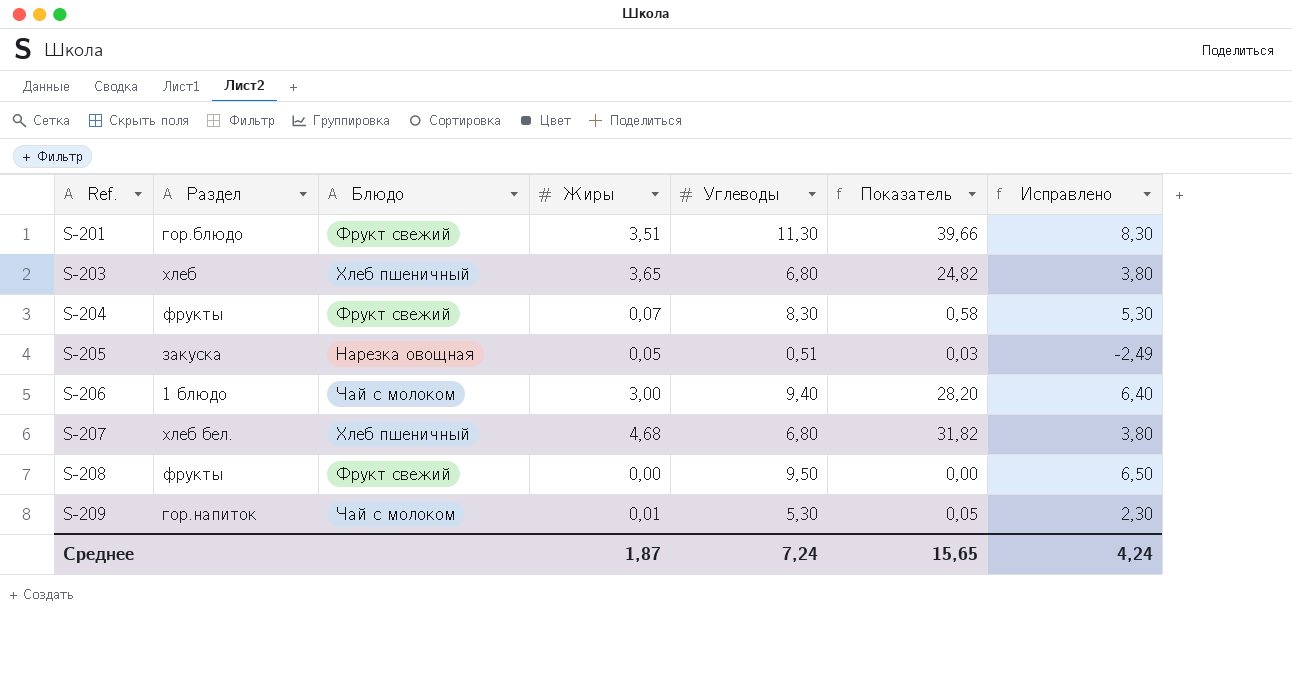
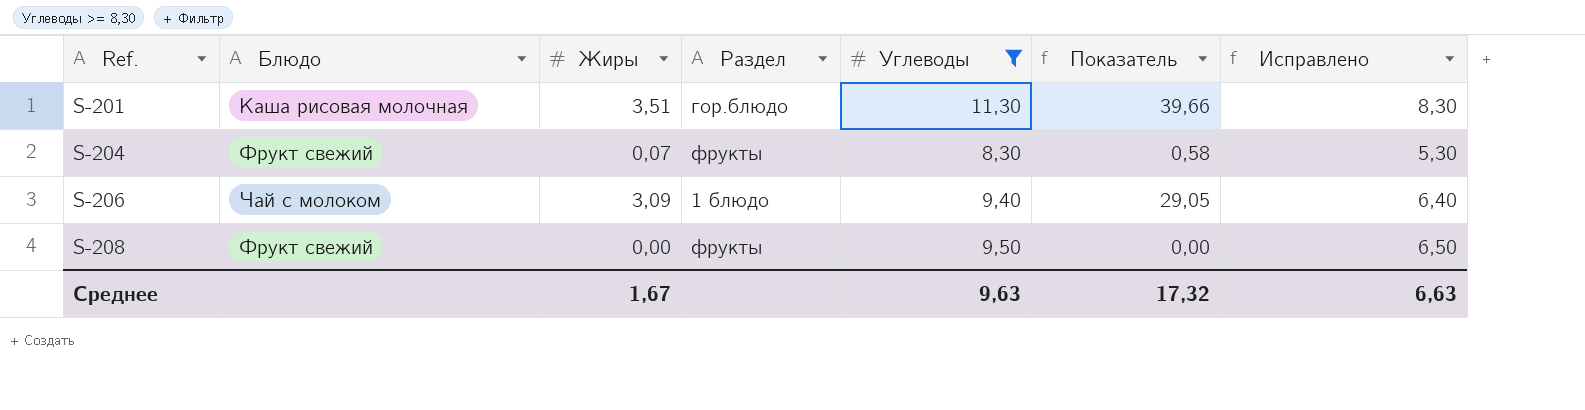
filter: none -> Углеводы >= 8,30
column Раздел | position: 2 -> 4
S-201 | Блюдо: Фрукт свежий -> Каша рисовая молочная
S-206 | Жиры: 3,00 -> 3,09
S-206 | Показатель: 28,20 -> 29,05
Среднее | Жиры: 1,87 -> 1,67
Среднее | Углеводы: 7,24 -> 9,63
Среднее | Показатель: 15,65 -> 17,32
Среднее | Исправлено: 4,24 -> 6,63

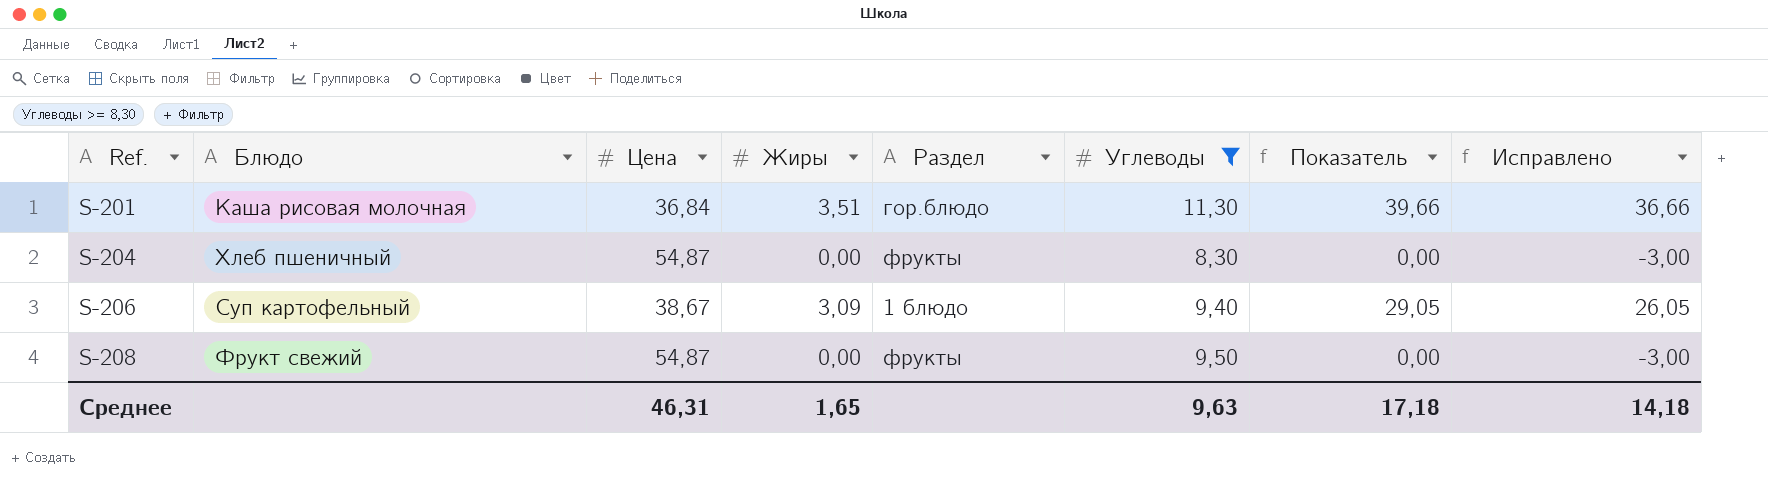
column Цена | position: none -> 3
column Исправлено | formula: [Углеводы] - 3 -> [Показатель] - 3
S-204 | Блюдо: Фрукт свежий -> Хлеб пшеничный
S-204 | Жиры: 0,07 -> 0,00
S-204 | Показатель: 0,58 -> 0,00
S-206 | Блюдо: Чай с молоком -> Суп картофельный
Среднее | Жиры: 1,67 -> 1,65
Среднее | Показатель: 17,32 -> 17,18
Среднее | Исправлено: 6,63 -> 14,18

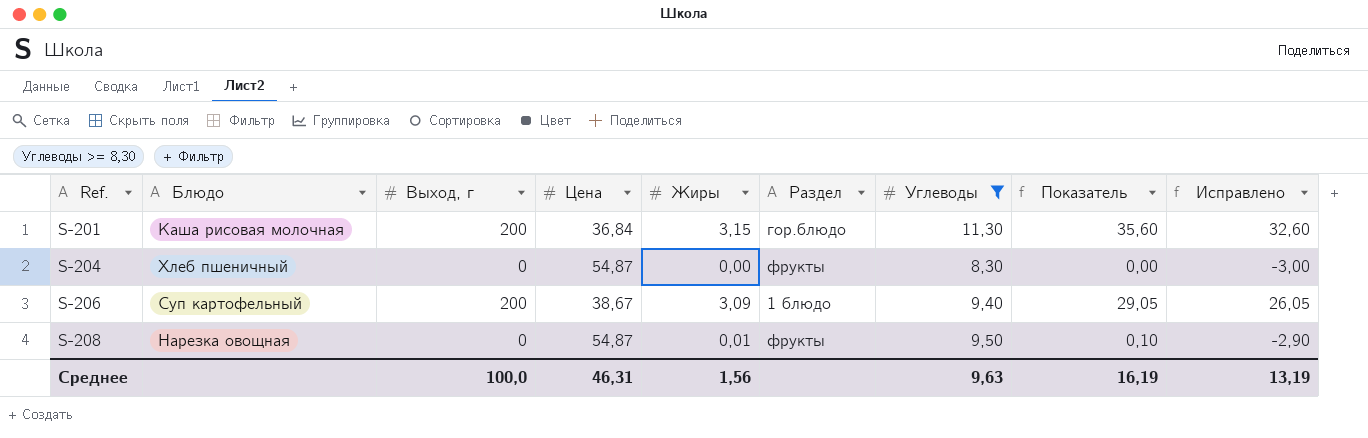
column Выход, г | position: none -> 3
S-201 | Жиры: 3,51 -> 3,15
S-201 | Показатель: 39,66 -> 35,60
S-201 | Исправлено: 36,66 -> 32,60
S-208 | Блюдо: Фрукт свежий -> Нарезка овощная
S-208 | Жиры: 0,00 -> 0,01
S-208 | Показатель: 0,00 -> 0,10
S-208 | Исправлено: -3,00 -> -2,90
Среднее | Жиры: 1,65 -> 1,56
Среднее | Показатель: 17,18 -> 16,19
Среднее | Исправлено: 14,18 -> 13,19

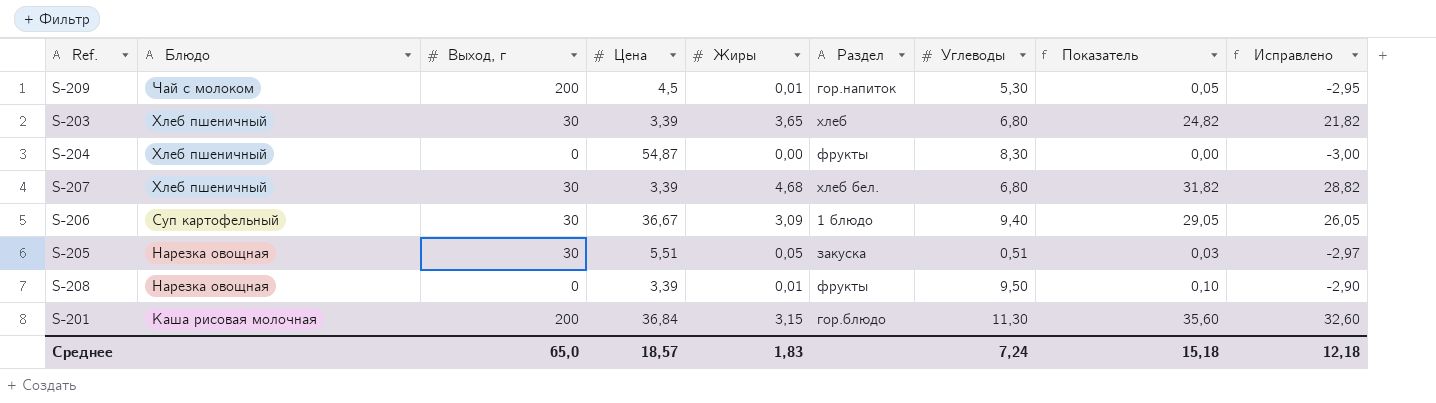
filter: Углеводы >= 8,30 -> none
row order: Ref. ascending -> Блюдо descending
S-206 | Выход, г: 200 -> 30
S-206 | Цена: 38,67 -> 36,67
S-208 | Цена: 54,87 -> 3,39
Среднее | Выход, г: 100,0 -> 65,0
Среднее | Цена: 46,31 -> 18,57
Среднее | Жиры: 1,56 -> 1,83
Среднее | Углеводы: 9,63 -> 7,24
Среднее | Показатель: 16,19 -> 15,18
Среднее | Исправлено: 13,19 -> 12,18

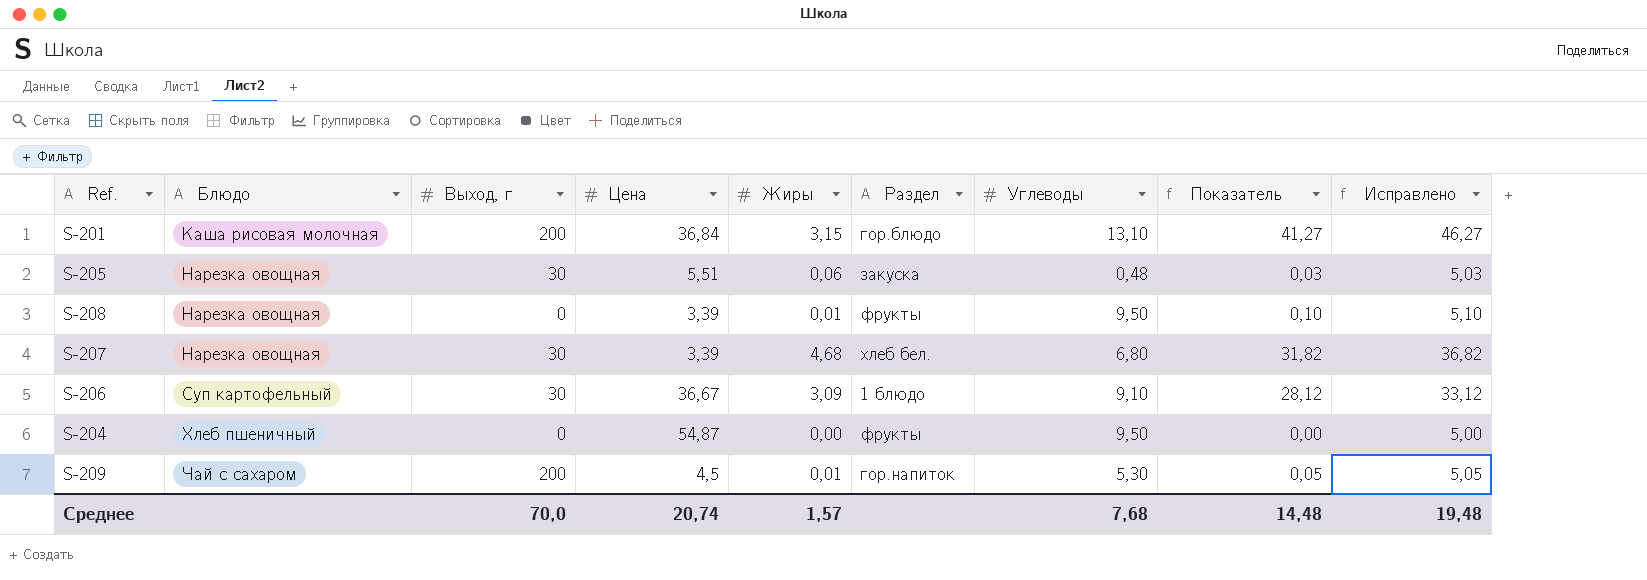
row order: Блюдо descending -> Блюдо ascending
column Исправлено | formula: [Показатель] - 3 -> [Показатель] + 5
row S-203: Хлеб пшеничный | 30 | 3,39 | 3,65 | хлеб | 6,80 | 24,82 | 21,82 -> none
S-201 | Углеводы: 11,30 -> 13,10
S-201 | Показатель: 35,60 -> 41,27
S-205 | Жиры: 0,05 -> 0,06
S-205 | Углеводы: 0,51 -> 0,48
S-207 | Блюдо: Хлеб пшеничный -> Нарезка овощная
S-206 | Углеводы: 9,40 -> 9,10
S-206 | Показатель: 29,05 -> 28,12
S-204 | Углеводы: 8,30 -> 9,50
S-209 | Блюдо: Чай с молоком -> Чай с сахаром
Среднее | Выход, г: 65,0 -> 70,0
Среднее | Цена: 18,57 -> 20,74
Среднее | Жиры: 1,83 -> 1,57
Среднее | Углеводы: 7,24 -> 7,68
Среднее | Показатель: 15,18 -> 14,48
Среднее | Исправлено: 12,18 -> 19,48

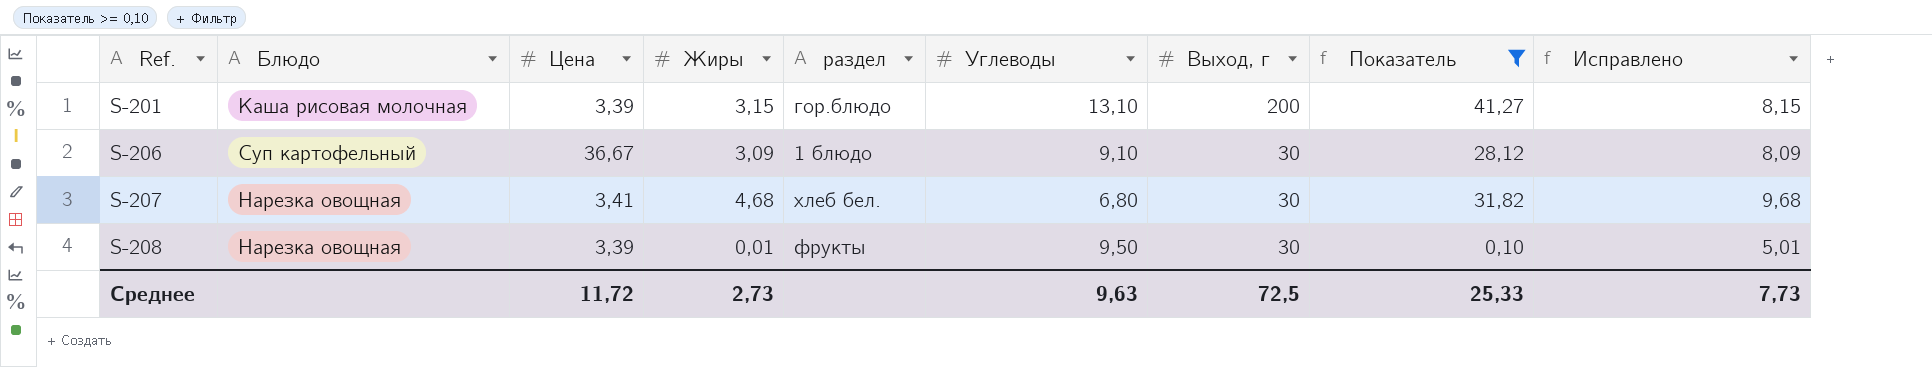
filter: none -> Показатель >= 0,10
row order: Блюдо ascending -> Ref. ascending
column name: Раздел -> раздел
column Выход, г | position: 3 -> 7
column Исправлено | formula: [Показатель] + 5 -> [Жиры] + 5
S-201 | Цена: 36,84 -> 3,39
S-207 | Цена: 3,39 -> 3,41
S-208 | Выход, г: 0 -> 30
Среднее | Цена: 20,74 -> 11,72
Среднее | Жиры: 1,57 -> 2,73
Среднее | Углеводы: 7,68 -> 9,63
Среднее | Выход, г: 70,0 -> 72,5
Среднее | Показатель: 14,48 -> 25,33
Среднее | Исправлено: 19,48 -> 7,73

